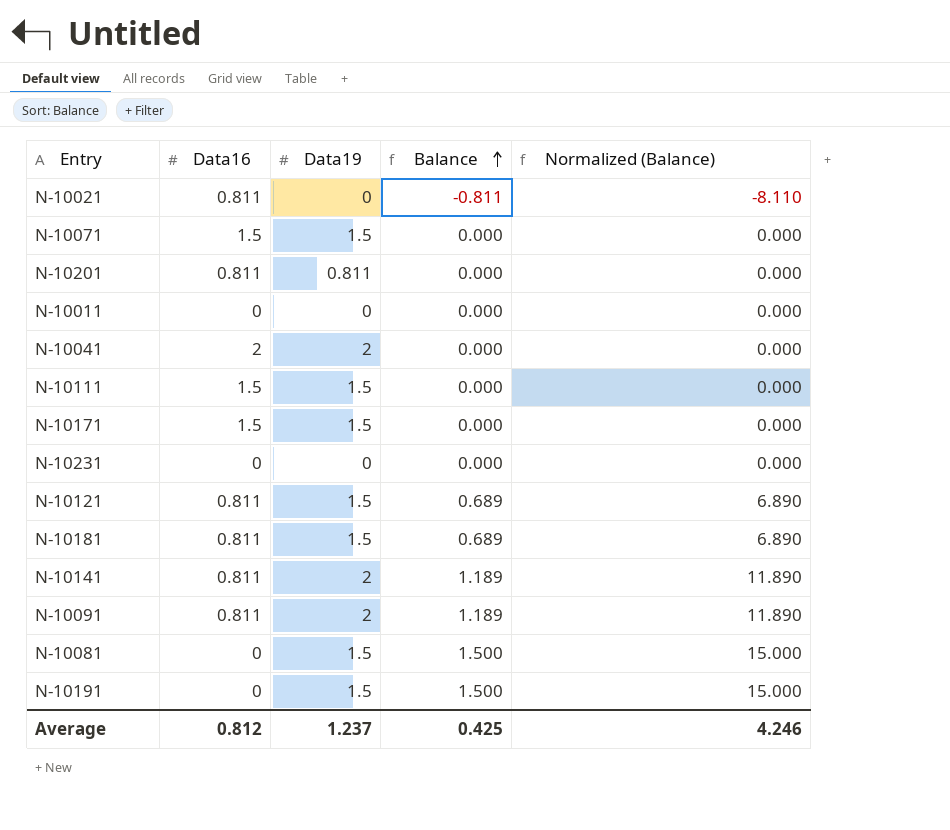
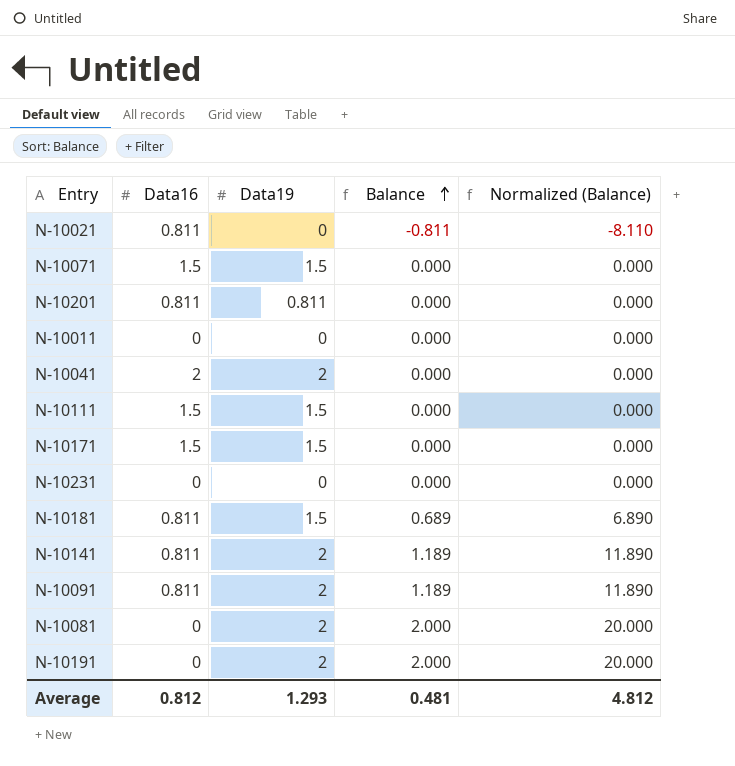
row N-10121: 0.811 | 1.5 | 0.689 | 6.890 -> none
N-10081 | Data19: 1.5 -> 2
N-10081 | Balance: 1.500 -> 2.000
N-10081 | Normalized (Balance): 15.000 -> 20.000
N-10191 | Data19: 1.5 -> 2
N-10191 | Balance: 1.500 -> 2.000
N-10191 | Normalized (Balance): 15.000 -> 20.000
Average | Data19: 1.237 -> 1.293
Average | Balance: 0.425 -> 0.481
Average | Normalized (Balance): 4.246 -> 4.812

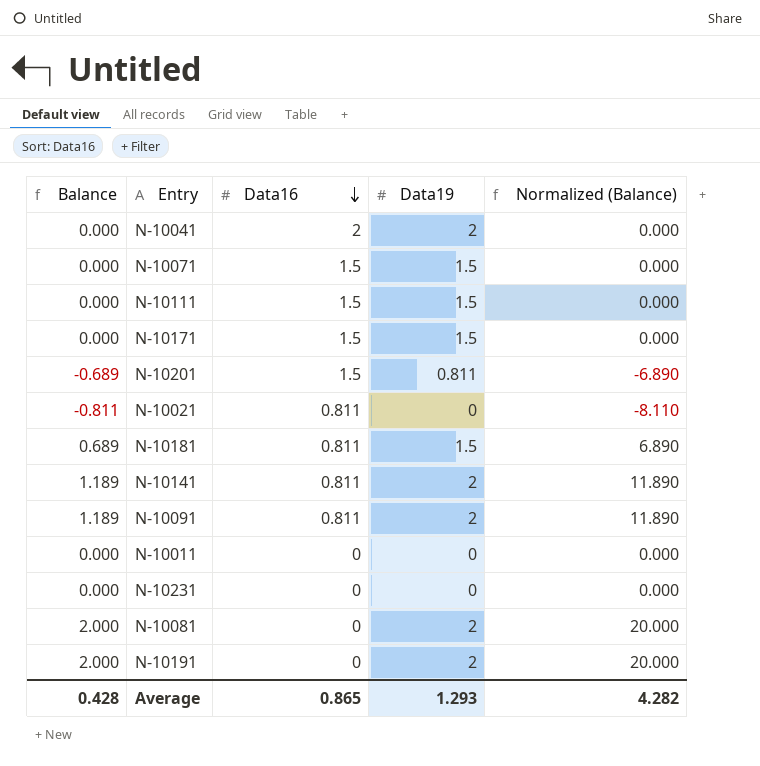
row order: Balance ascending -> Data16 descending
column Balance | position: 4 -> 1
N-10201 | Balance: 0.000 -> -0.689
N-10201 | Data16: 0.811 -> 1.5
N-10201 | Normalized (Balance): 0.000 -> -6.890
Average | Balance: 0.481 -> 0.428
Average | Data16: 0.812 -> 0.865
Average | Normalized (Balance): 4.812 -> 4.282

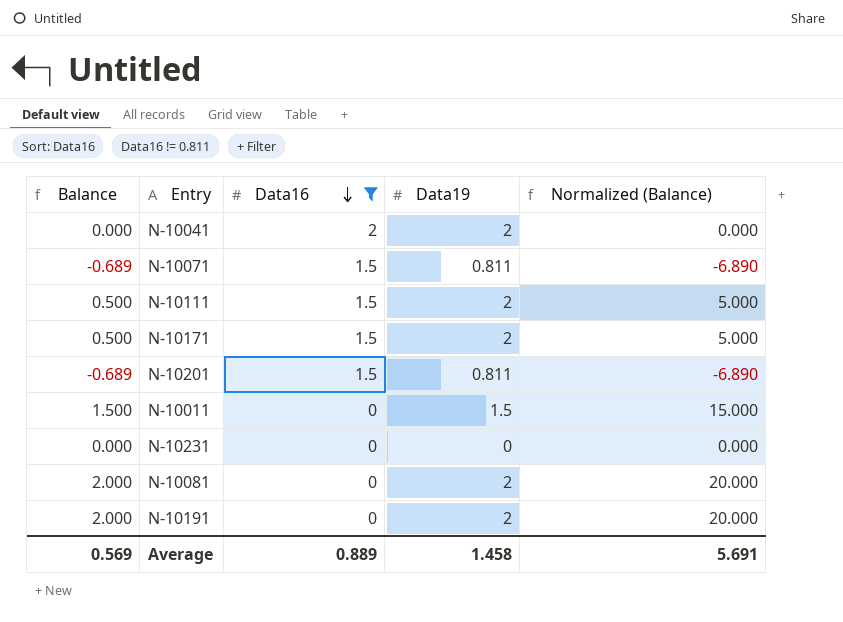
filter: none -> Data16 != 0.811
N-10071 | Balance: 0.000 -> -0.689
N-10071 | Data19: 1.5 -> 0.811
N-10071 | Normalized (Balance): 0.000 -> -6.890
N-10111 | Balance: 0.000 -> 0.500
N-10111 | Data19: 1.5 -> 2
N-10111 | Normalized (Balance): 0.000 -> 5.000
N-10171 | Balance: 0.000 -> 0.500
N-10171 | Data19: 1.5 -> 2
N-10171 | Normalized (Balance): 0.000 -> 5.000
N-10011 | Balance: 0.000 -> 1.500
N-10011 | Data19: 0 -> 1.5
N-10011 | Normalized (Balance): 0.000 -> 15.000
Average | Balance: 0.428 -> 0.569
Average | Data16: 0.865 -> 0.889
Average | Data19: 1.293 -> 1.458
Average | Normalized (Balance): 4.282 -> 5.691

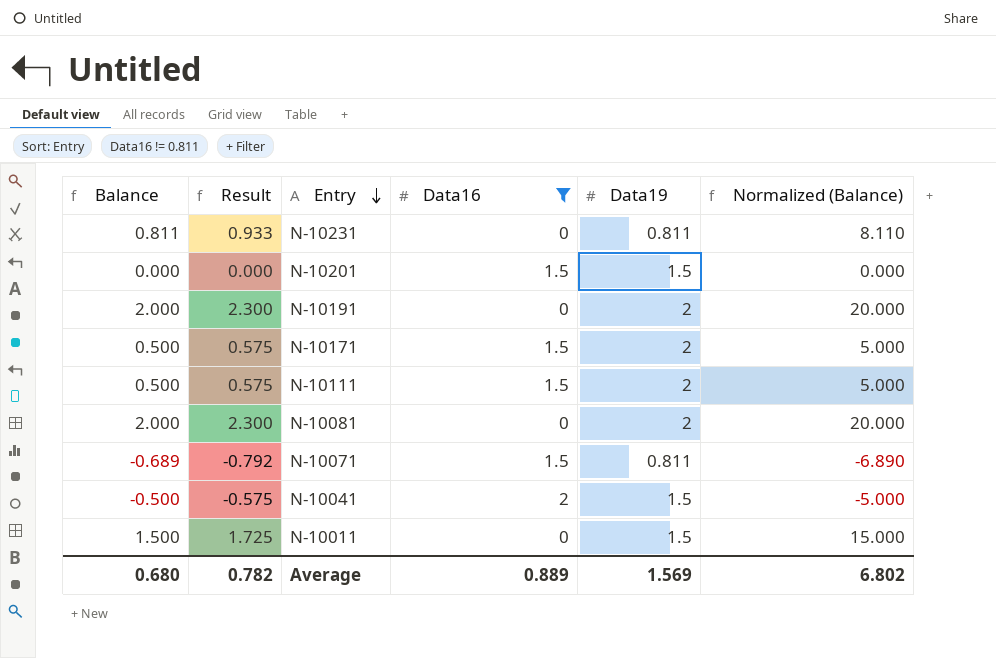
row order: Data16 descending -> Entry descending
column Result | formula: none -> [Balance] * 1.15
N-10231 | Balance: 0.000 -> 0.811
N-10231 | Data19: 0 -> 0.811
N-10231 | Normalized (Balance): 0.000 -> 8.110
N-10201 | Balance: -0.689 -> 0.000
N-10201 | Data19: 0.811 -> 1.5
N-10201 | Normalized (Balance): -6.890 -> 0.000
N-10041 | Balance: 0.000 -> -0.500
N-10041 | Data19: 2 -> 1.5
N-10041 | Normalized (Balance): 0.000 -> -5.000
Average | Balance: 0.569 -> 0.680
Average | Data19: 1.458 -> 1.569
Average | Normalized (Balance): 5.691 -> 6.802

